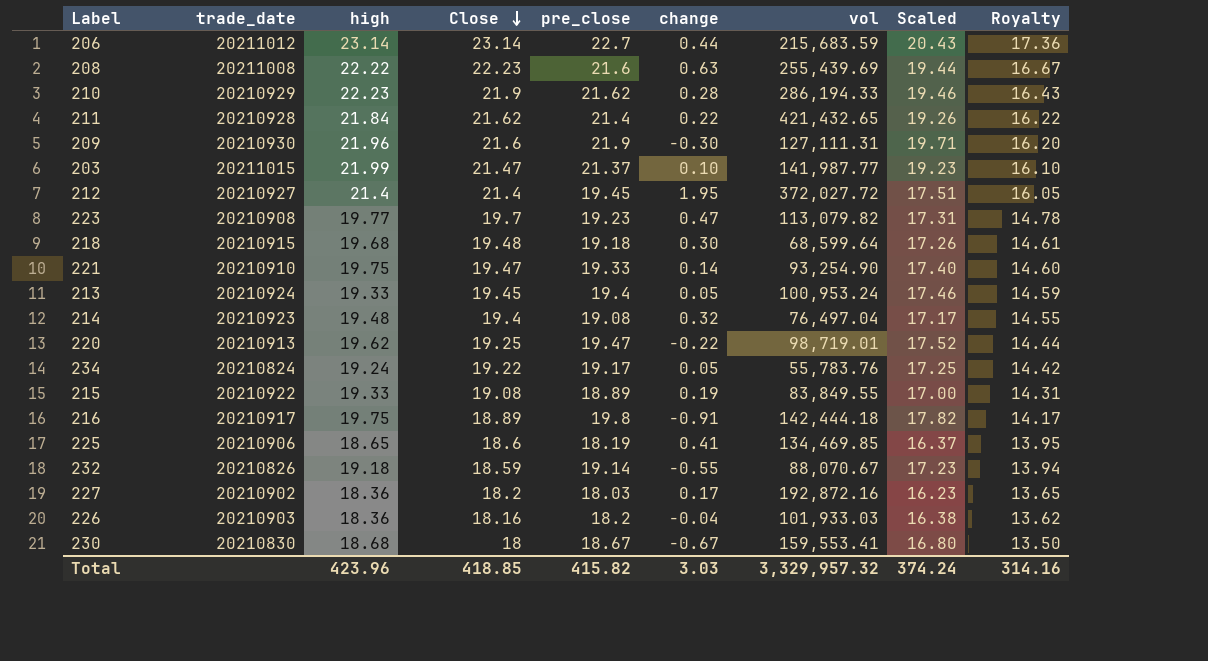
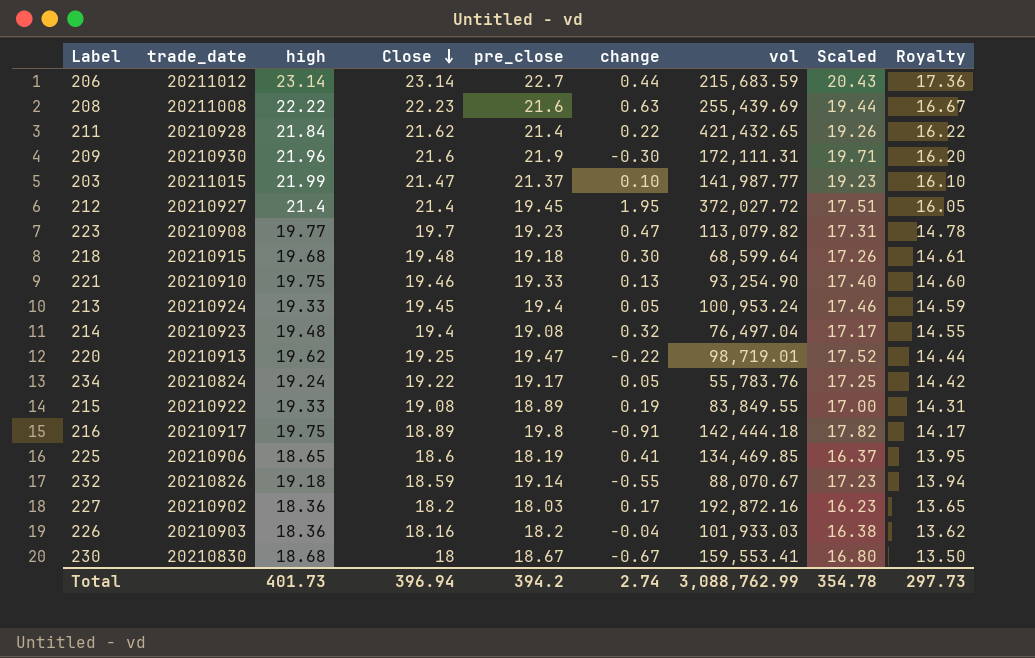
row 210: 20210929 | 22.23 | 21.9 | 21.62 | 0.28 | 286,194.33 | 19.46 | 16.43 -> none
209 | vol: 127,111.31 -> 172,111.31
221 | Close: 19.47 -> 19.46
221 | change: 0.14 -> 0.13
Total | high: 423.96 -> 401.73
Total | Close: 418.85 -> 396.94
Total | pre_close: 415.82 -> 394.2
Total | change: 3.03 -> 2.74
Total | vol: 3,329,957.32 -> 3,088,762.99
Total | Scaled: 374.24 -> 354.78
Total | Royalty: 314.16 -> 297.73

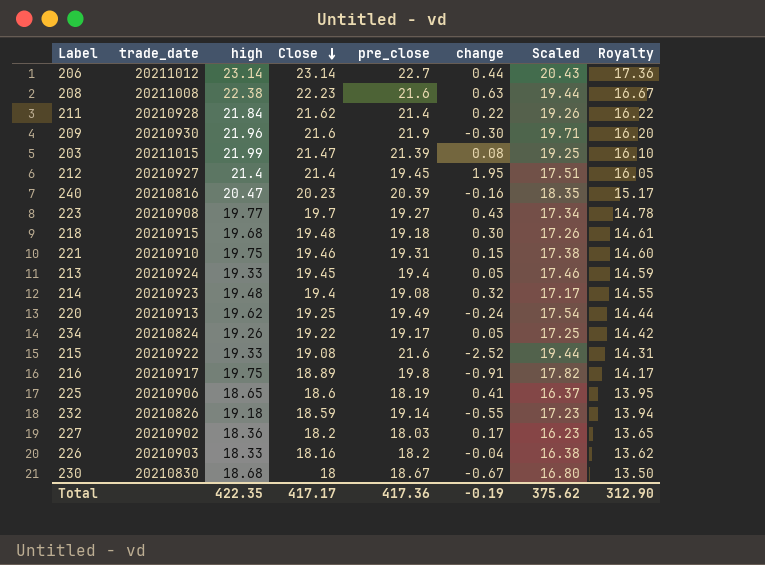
column vol | position: 7 -> none
208 | high: 22.22 -> 22.38
203 | pre_close: 21.37 -> 21.39
203 | change: 0.10 -> 0.08
203 | Scaled: 19.23 -> 19.25
row 240: none -> 20210816 | 20.47 | 20.23 | 20.39 | -0.16 | 18.35 | 15.17
223 | pre_close: 19.23 -> 19.27
223 | change: 0.47 -> 0.43
223 | Scaled: 17.31 -> 17.34
221 | pre_close: 19.33 -> 19.31
221 | change: 0.13 -> 0.15
221 | Scaled: 17.40 -> 17.38
220 | pre_close: 19.47 -> 19.49
220 | change: -0.22 -> -0.24
220 | Scaled: 17.52 -> 17.54
234 | high: 19.24 -> 19.26
215 | pre_close: 18.89 -> 21.6
215 | change: 0.19 -> -2.52
215 | Scaled: 17.00 -> 19.44
226 | high: 18.36 -> 18.33
Total | high: 401.73 -> 422.35
Total | Close: 396.94 -> 417.17
Total | pre_close: 394.2 -> 417.36
Total | change: 2.74 -> -0.19
Total | Scaled: 354.78 -> 375.62
Total | Royalty: 297.73 -> 312.90

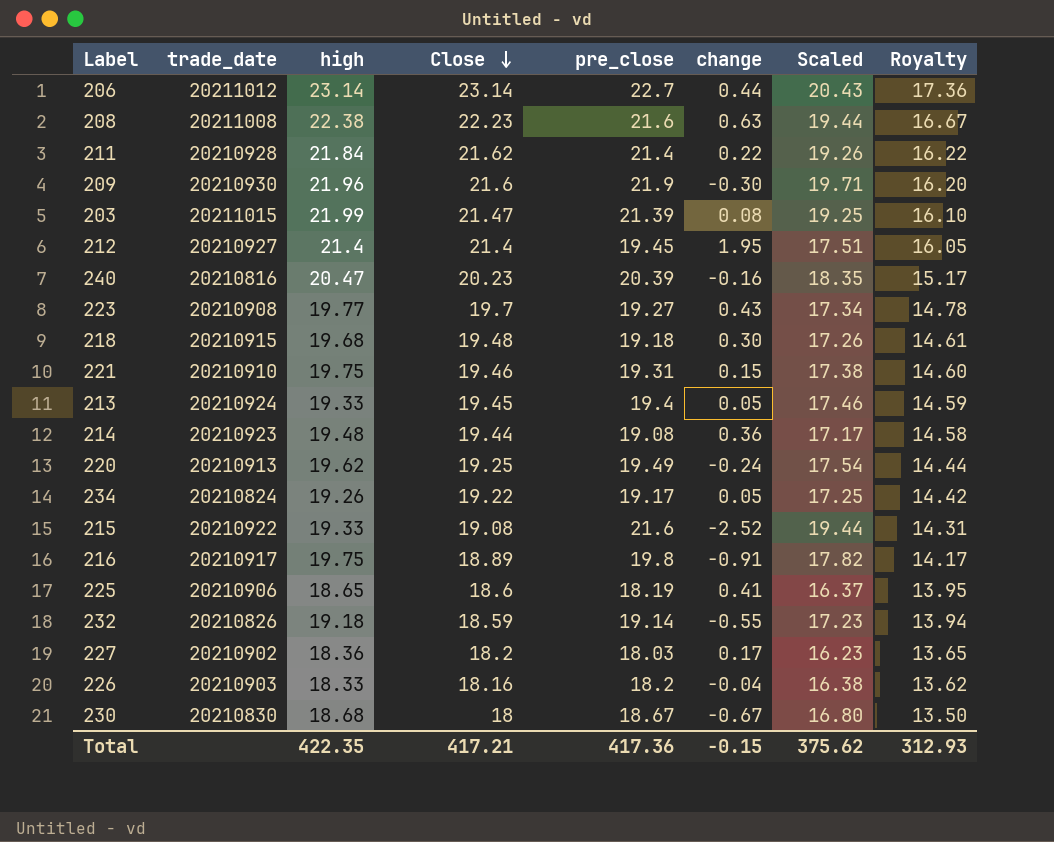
214 | Close: 19.4 -> 19.44
214 | change: 0.32 -> 0.36
214 | Royalty: 14.55 -> 14.58
Total | Close: 417.17 -> 417.21
Total | change: -0.19 -> -0.15
Total | Royalty: 312.90 -> 312.93

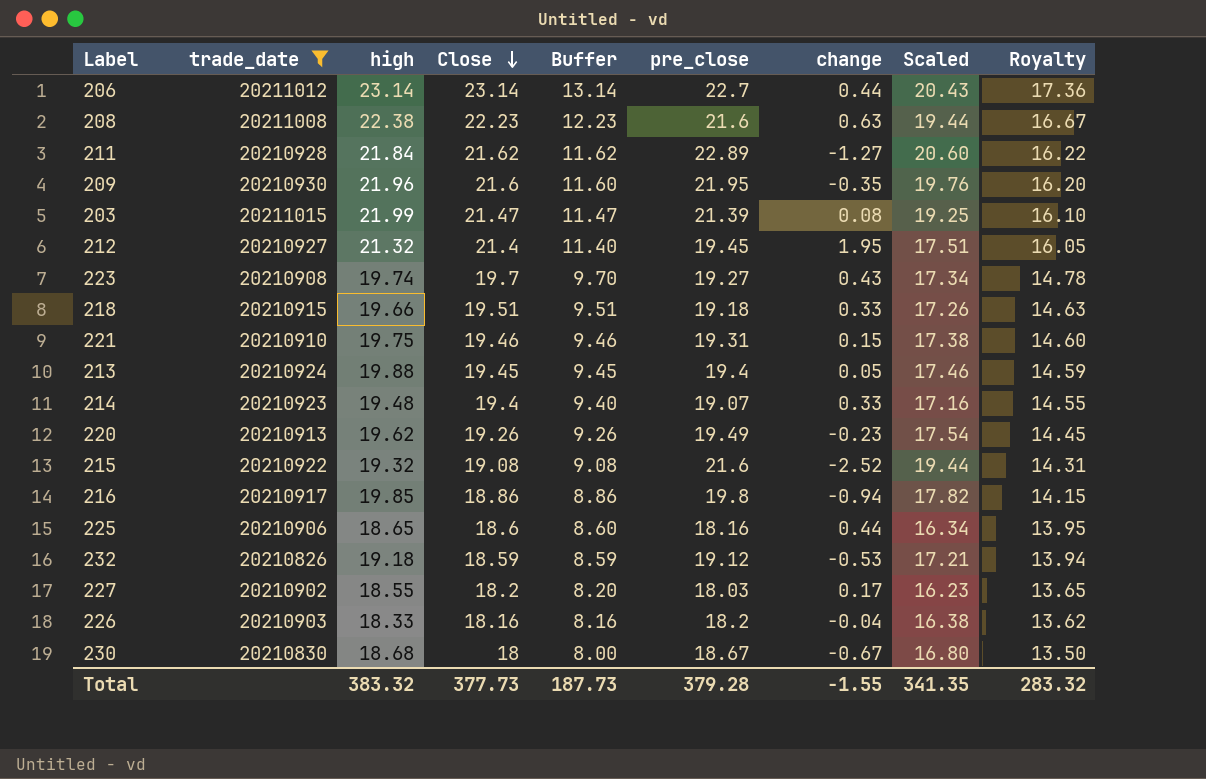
filter: none -> trade_date >= 20210826
column Buffer | formula: none -> [Close] - 10
211 | pre_close: 21.4 -> 22.89
211 | change: 0.22 -> -1.27
211 | Scaled: 19.26 -> 20.60
209 | pre_close: 21.9 -> 21.95
209 | change: -0.30 -> -0.35
209 | Scaled: 19.71 -> 19.76
212 | high: 21.4 -> 21.32
223 | high: 19.77 -> 19.74
218 | high: 19.68 -> 19.66
218 | Close: 19.48 -> 19.51
218 | change: 0.30 -> 0.33
218 | Royalty: 14.61 -> 14.63
213 | high: 19.33 -> 19.88
214 | Close: 19.44 -> 19.4
214 | pre_close: 19.08 -> 19.07
214 | change: 0.36 -> 0.33
214 | Scaled: 17.17 -> 17.16
214 | Royalty: 14.58 -> 14.55
220 | Close: 19.25 -> 19.26
220 | change: -0.24 -> -0.23
220 | Royalty: 14.44 -> 14.45
215 | high: 19.33 -> 19.32
216 | high: 19.75 -> 19.85
216 | Close: 18.89 -> 18.86
216 | change: -0.91 -> -0.94
216 | Royalty: 14.17 -> 14.15
225 | pre_close: 18.19 -> 18.16
225 | change: 0.41 -> 0.44
225 | Scaled: 16.37 -> 16.34
232 | pre_close: 19.14 -> 19.12
232 | change: -0.55 -> -0.53
232 | Scaled: 17.23 -> 17.21
227 | high: 18.36 -> 18.55
Total | high: 422.35 -> 383.32
Total | Close: 417.21 -> 377.73
Total | pre_close: 417.36 -> 379.28
Total | change: -0.15 -> -1.55
Total | Scaled: 375.62 -> 341.35
Total | Royalty: 312.93 -> 283.32

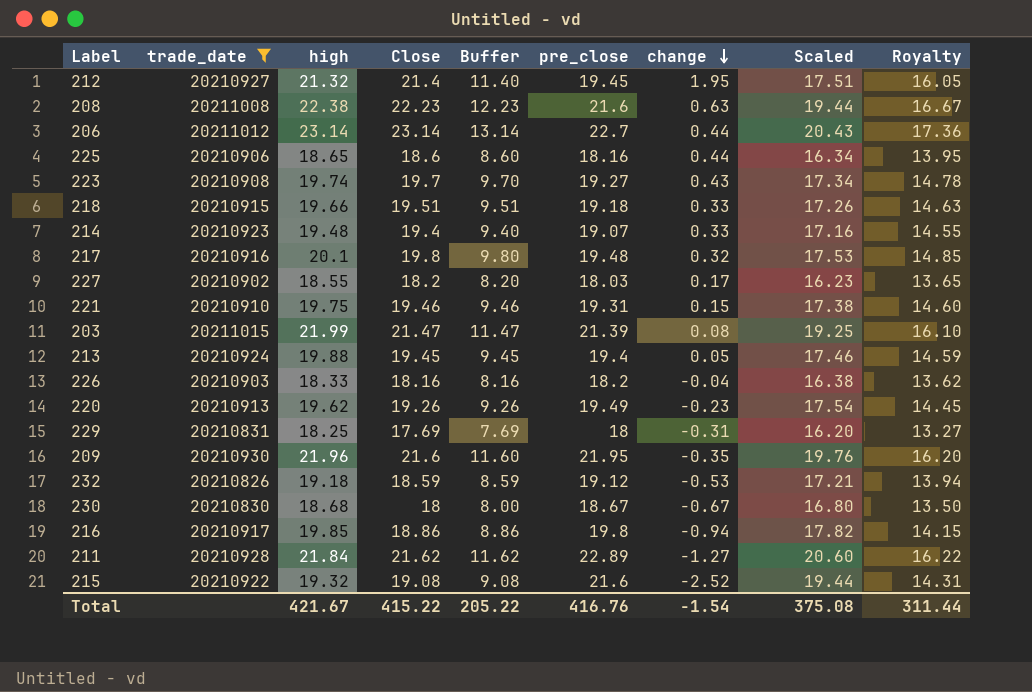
row order: Close descending -> change descending
row 217: none -> 20210916 | 20.1 | 19.8 | 9.80 | 19.48 | 0.32 | 17.53 | 14.85
row 229: none -> 20210831 | 18.25 | 17.69 | 7.69 | 18 | -0.31 | 16.20 | 13.27
Total | high: 383.32 -> 421.67
Total | Close: 377.73 -> 415.22
Total | Buffer: 187.73 -> 205.22
Total | pre_close: 379.28 -> 416.76
Total | change: -1.55 -> -1.54
Total | Scaled: 341.35 -> 375.08
Total | Royalty: 283.32 -> 311.44

